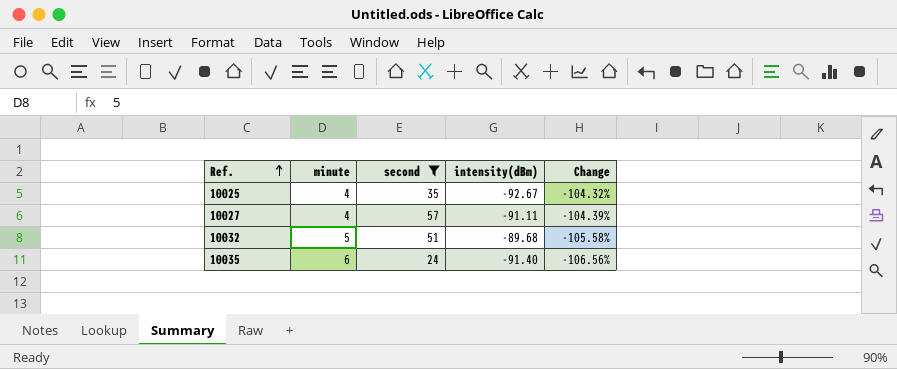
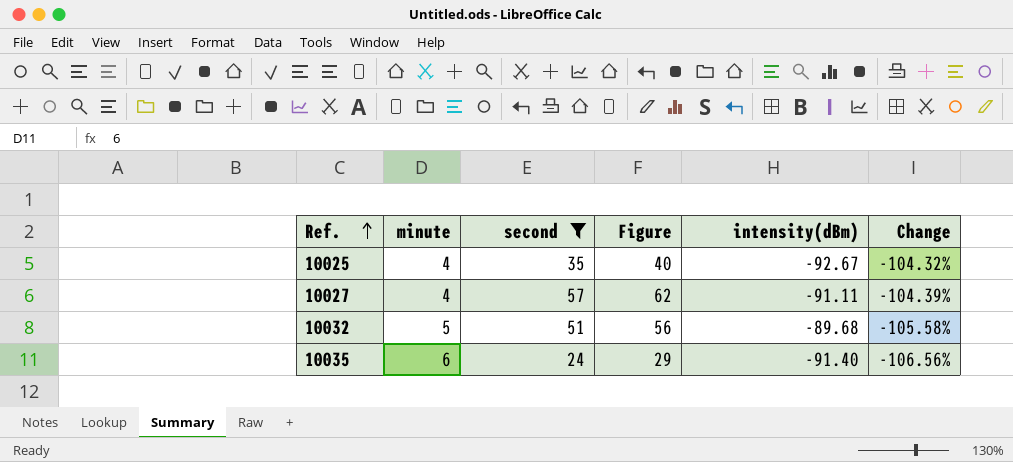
column Figure | formula: none -> [second] + 5

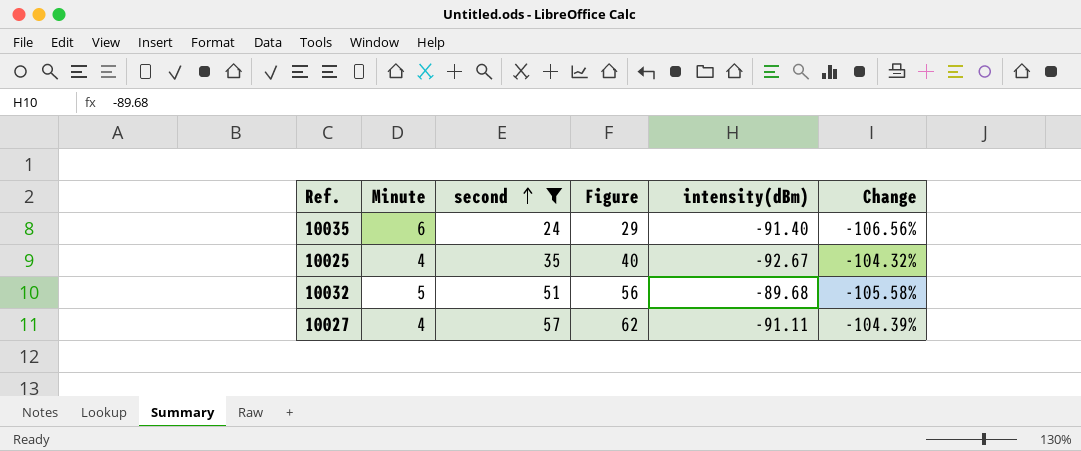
row order: Ref. ascending -> second ascending
column name: minute -> Minute

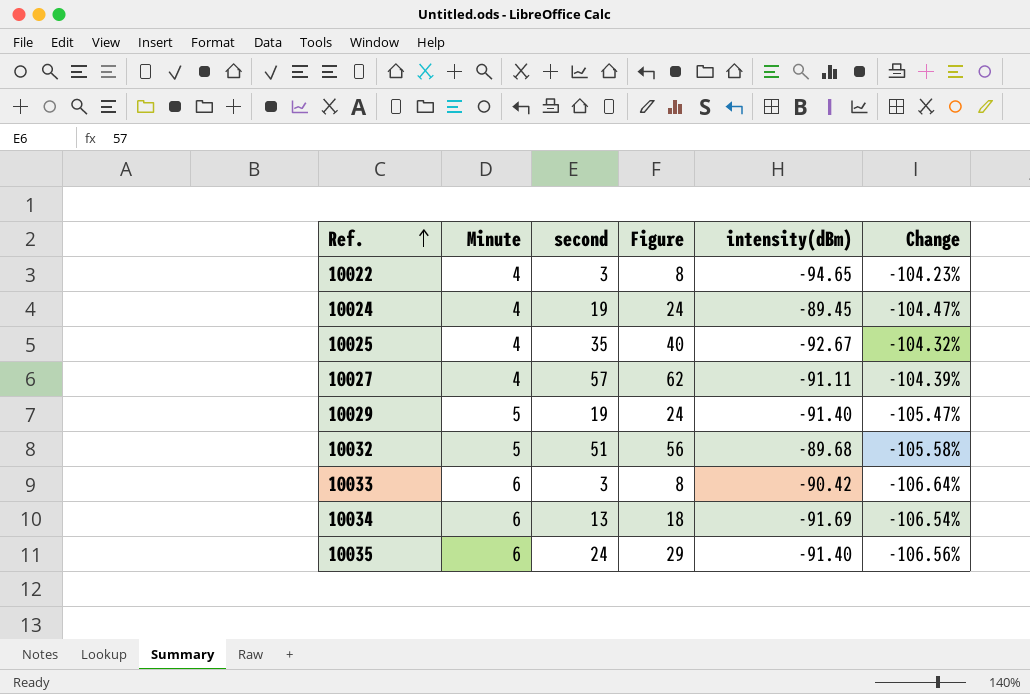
filter: second >= 24 -> none
row order: second ascending -> Ref. ascending

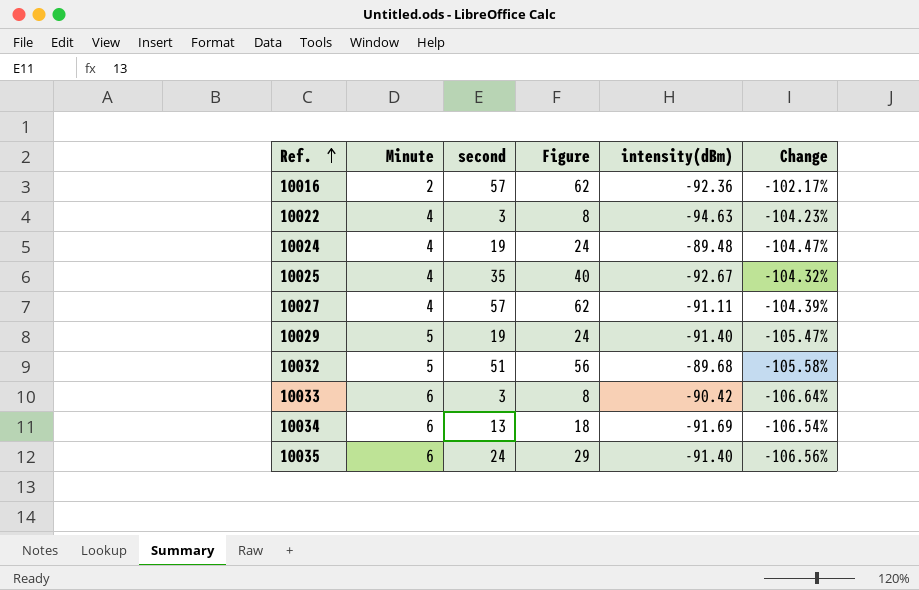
row 10016: none -> 2 | 57 | 62 | -92.36 | -102.17%
10022 | intensity(dBm): -94.65 -> -94.63
10024 | intensity(dBm): -89.45 -> -89.48

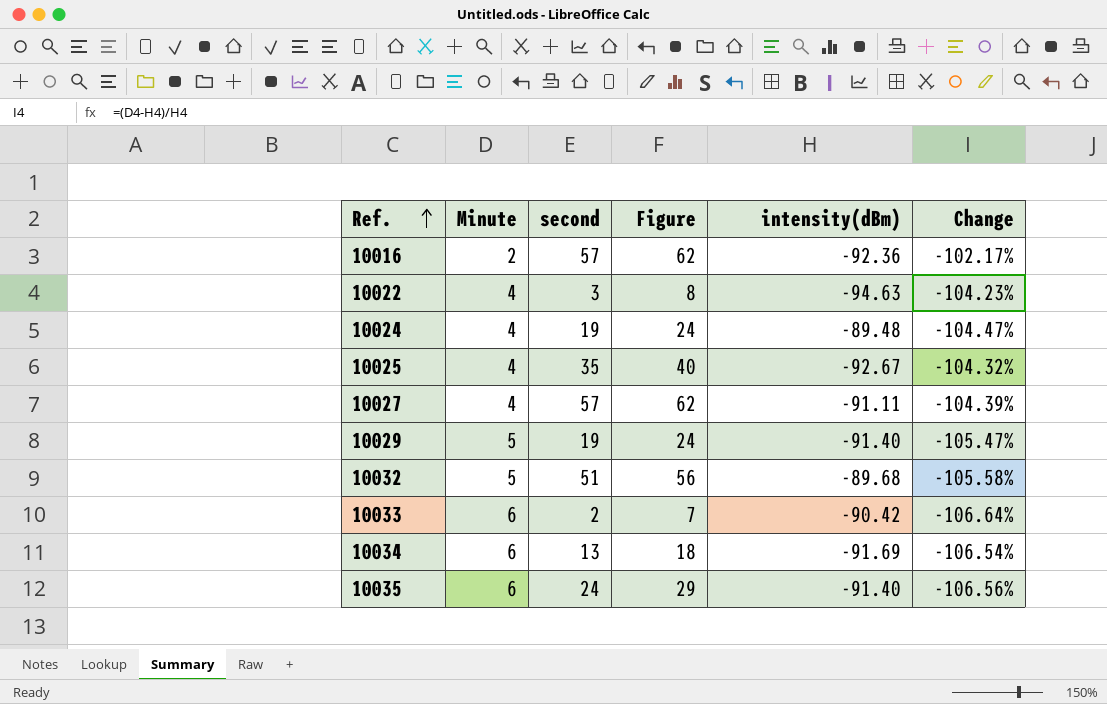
10033 | second: 3 -> 2
10033 | Figure: 8 -> 7

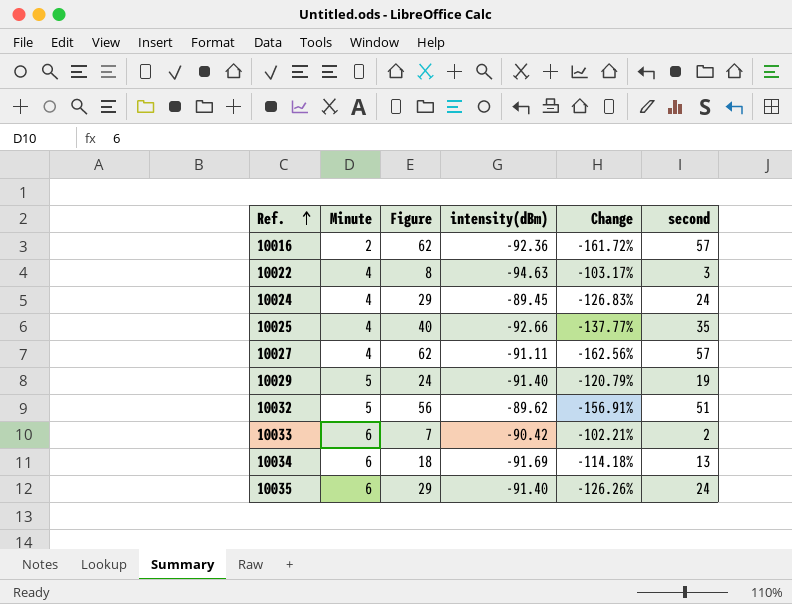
column Change | formula: ([Minute] - [intensity(dBm)]) / [intensity(dBm)] -> ([second] - [intensity(dBm)]) / [intensity(dBm)]
column second | position: 3 -> 6
10024 | Figure: 24 -> 29
10024 | intensity(dBm): -89.48 -> -89.45
10024 | second: 19 -> 24
10025 | intensity(dBm): -92.67 -> -92.66
10032 | intensity(dBm): -89.68 -> -89.62

